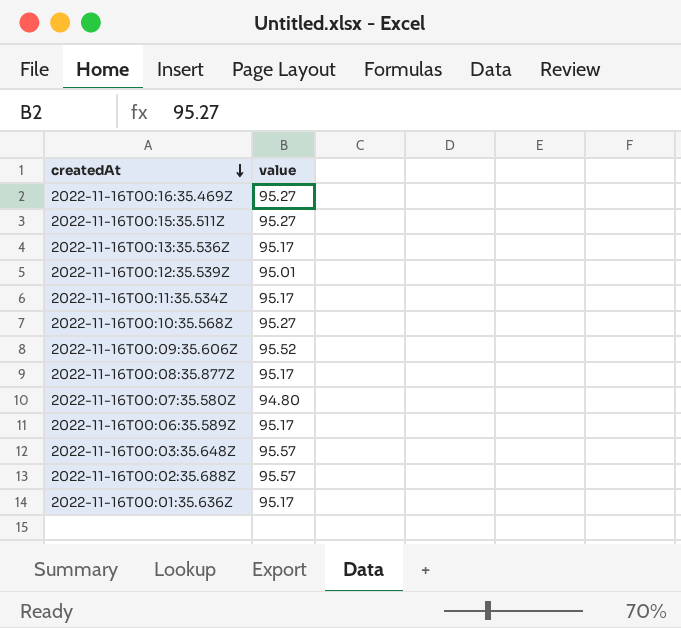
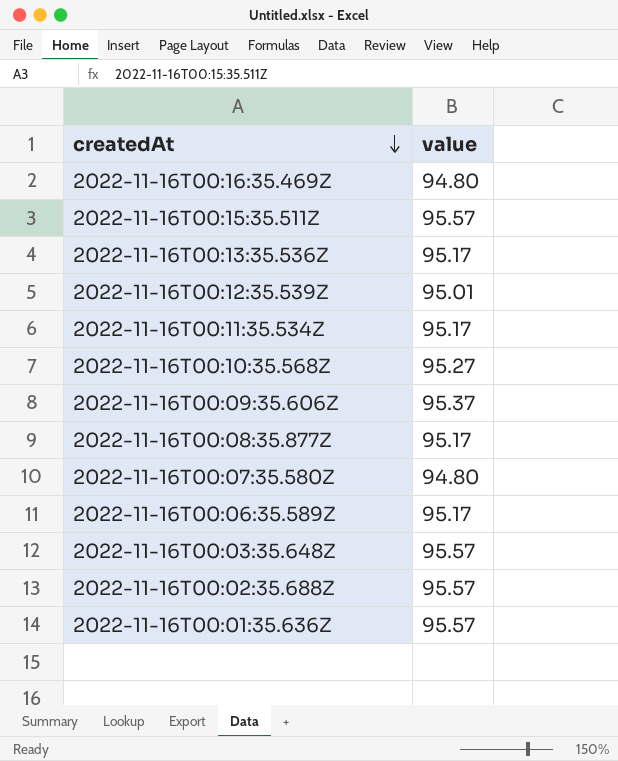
2022-11-16T00:16:35.469Z | value: 95.27 -> 94.80
2022-11-16T00:15:35.511Z | value: 95.27 -> 95.57
2022-11-16T00:09:35.606Z | value: 95.52 -> 95.37
2022-11-16T00:01:35.636Z | value: 95.17 -> 95.57

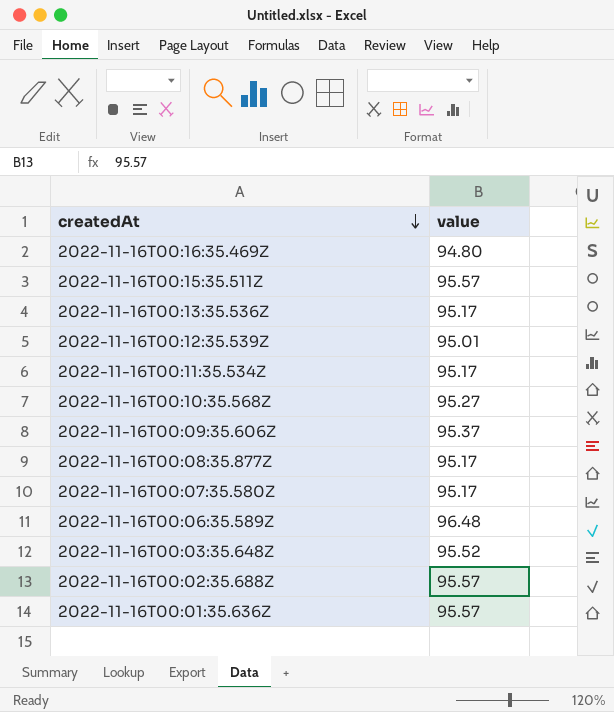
2022-11-16T00:07:35.580Z | value: 94.80 -> 95.17
2022-11-16T00:06:35.589Z | value: 95.17 -> 96.48
2022-11-16T00:03:35.648Z | value: 95.57 -> 95.52

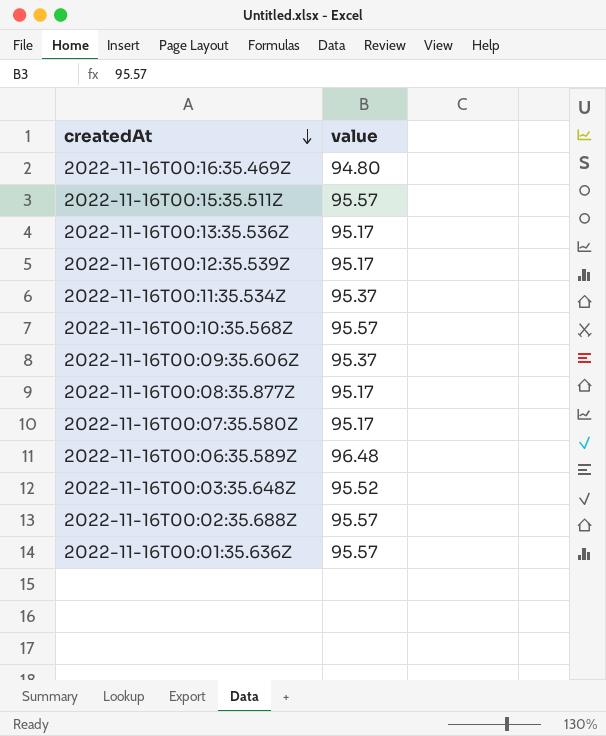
2022-11-16T00:12:35.539Z | value: 95.01 -> 95.17
2022-11-16T00:11:35.534Z | value: 95.17 -> 95.37
2022-11-16T00:10:35.568Z | value: 95.27 -> 95.57

